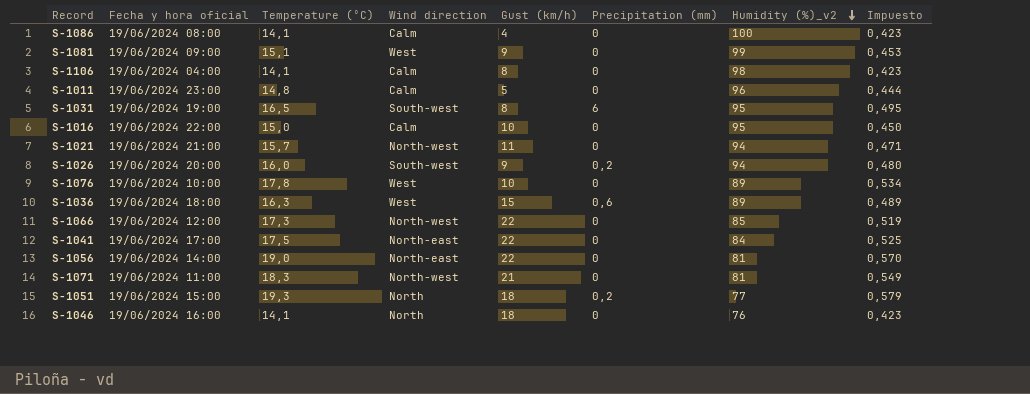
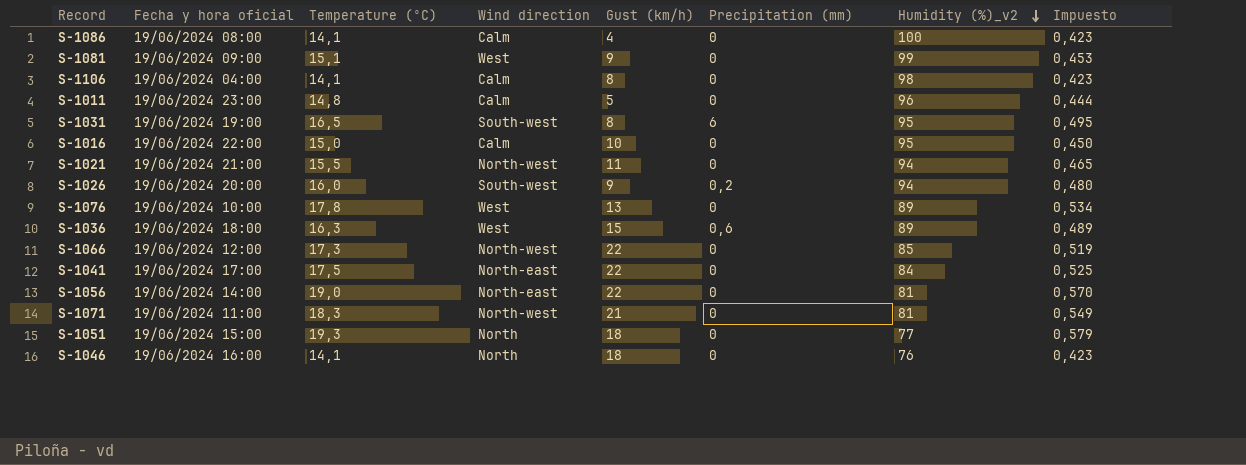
S-1021 | Temperature (ºC): 15,7 -> 15,5
S-1021 | Impuesto: 0,471 -> 0,465
S-1076 | Gust (km/h): 10 -> 13
S-1051 | Precipitation (mm): 0,2 -> 0

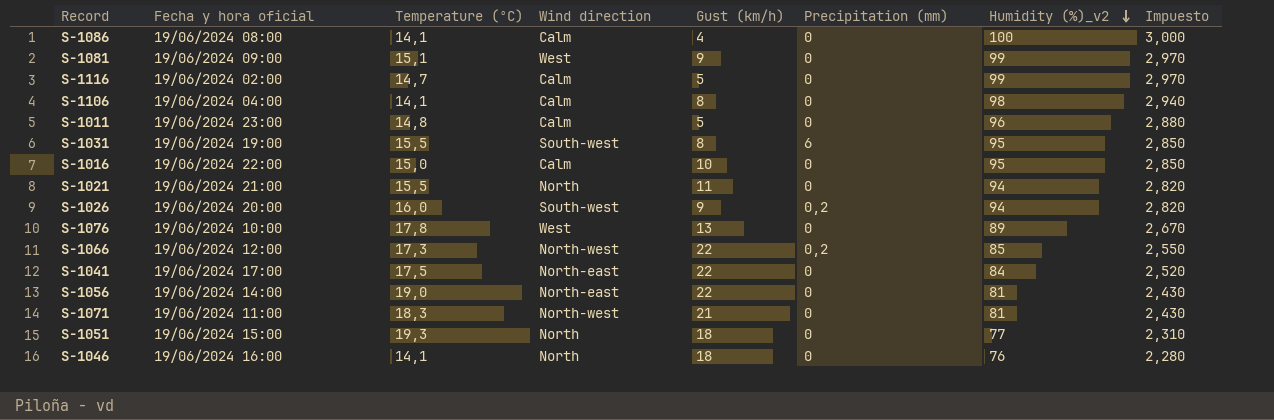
column Impuesto | formula: [Temperature (ºC)] * 0,03 -> [Humidity (%)_v2] * 0,03
row S-1036: 19/06/2024 18:00 | 16,3 | West | 15 | 0,6 | 89 | 0,489 -> none
row S-1116: none -> 19/06/2024 02:00 | 14,7 | Calm | 5 | 0 | 99 | 2,970
S-1031 | Temperature (ºC): 16,5 -> 15,5
S-1021 | Wind direction: North-west -> North
S-1066 | Precipitation (mm): 0 -> 0,2

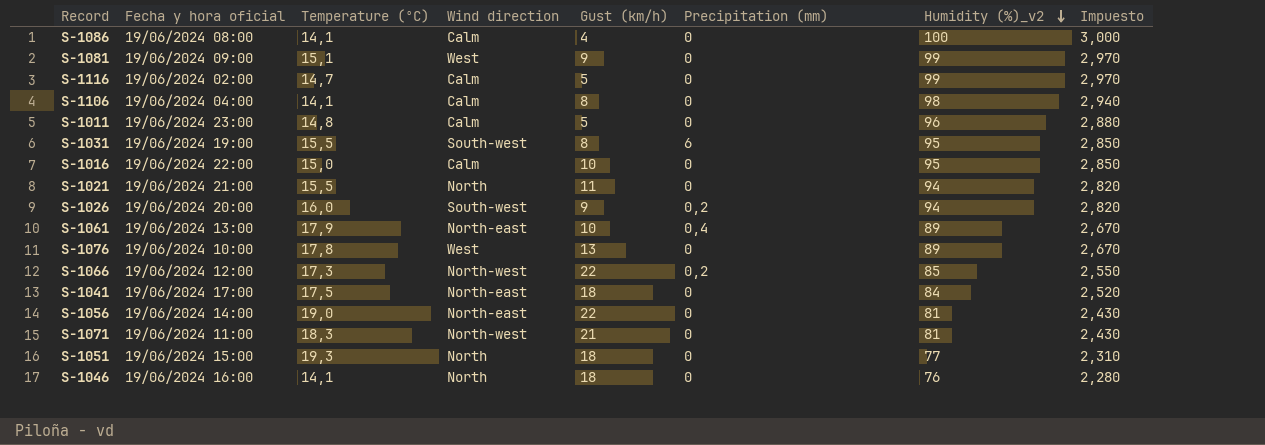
row S-1061: none -> 19/06/2024 13:00 | 17,9 | North-east | 10 | 0,4 | 89 | 2,670
S-1041 | Gust (km/h): 22 -> 18

